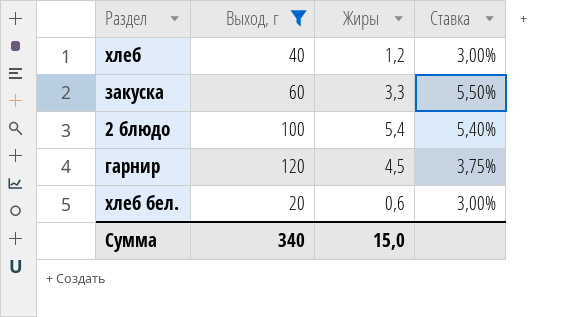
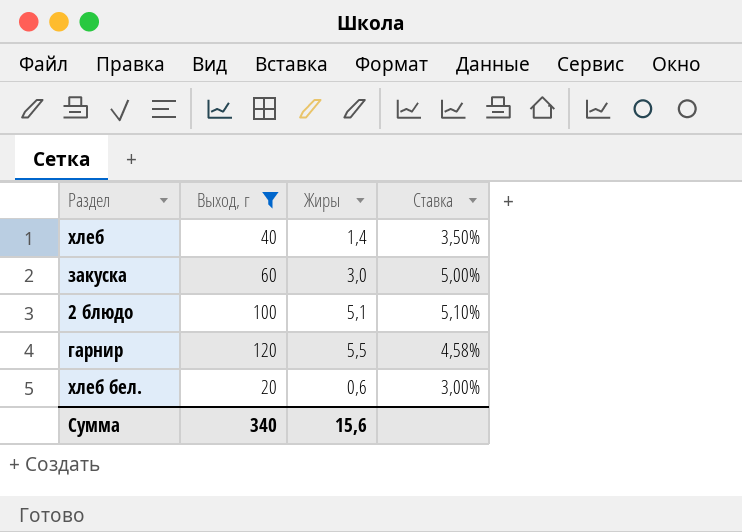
хлеб | Жиры: 1,2 -> 1,4
хлеб | Ставка: 3,00% -> 3,50%
закуска | Жиры: 3,3 -> 3,0
закуска | Ставка: 5,50% -> 5,00%
2 блюдо | Жиры: 5,4 -> 5,1
2 блюдо | Ставка: 5,40% -> 5,10%
гарнир | Жиры: 4,5 -> 5,5
гарнир | Ставка: 3,75% -> 4,58%
Сумма | Жиры: 15,0 -> 15,6

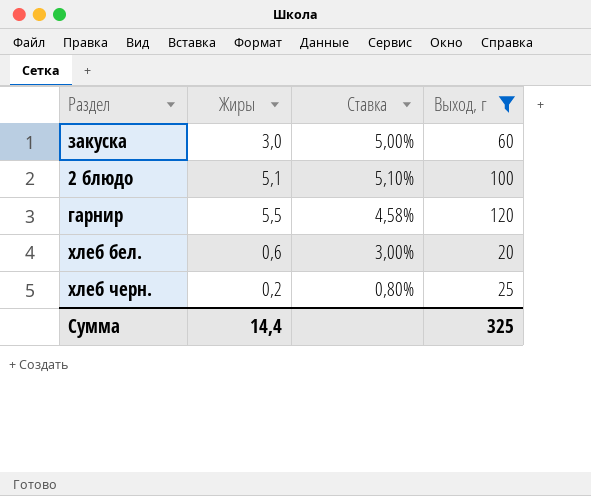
column Выход, г | position: 2 -> 4
row хлеб: 40 | 1,4 | 3,50% -> none
row хлеб черн.: none -> 0,2 | 0,80% | 25
Сумма | Жиры: 15,6 -> 14,4
Сумма | Выход, г: 340 -> 325

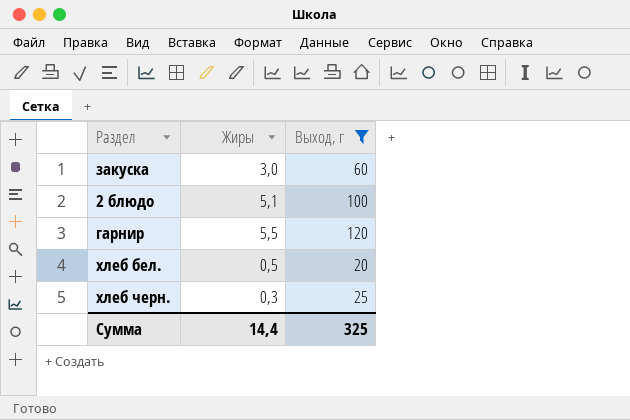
column Ставка | formula: [Жиры] / [Выход, г] -> none
хлеб бел. | Жиры: 0,6 -> 0,5
хлеб черн. | Жиры: 0,2 -> 0,3

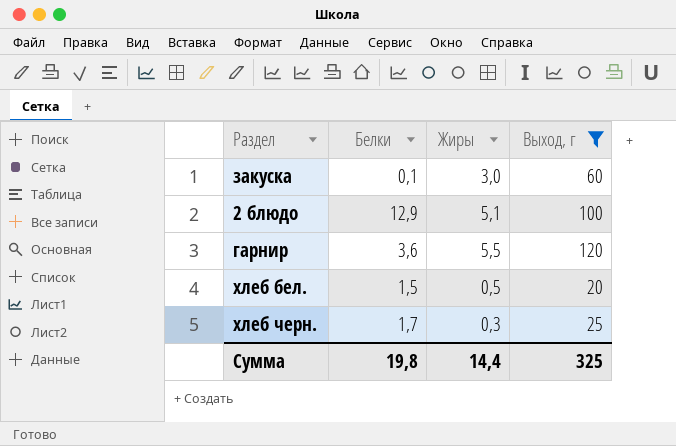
column Белки | position: none -> 2

